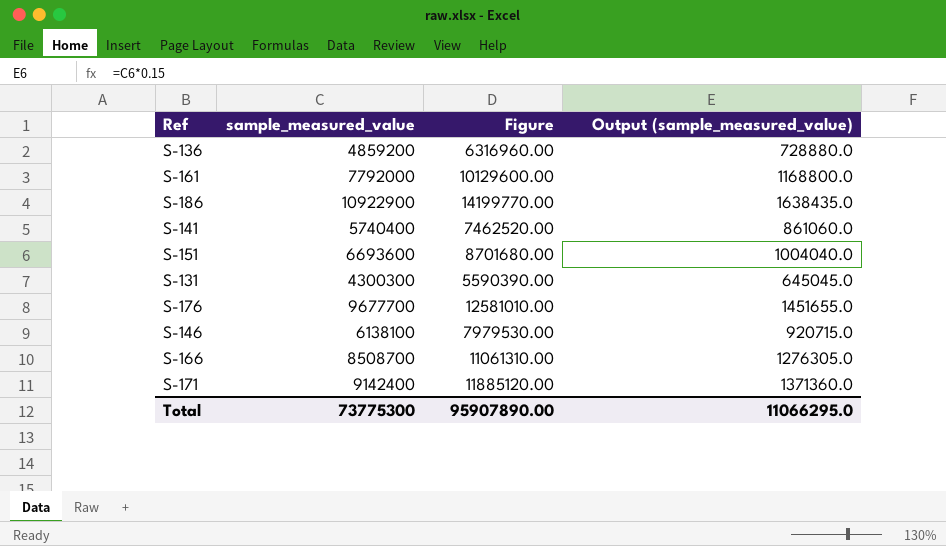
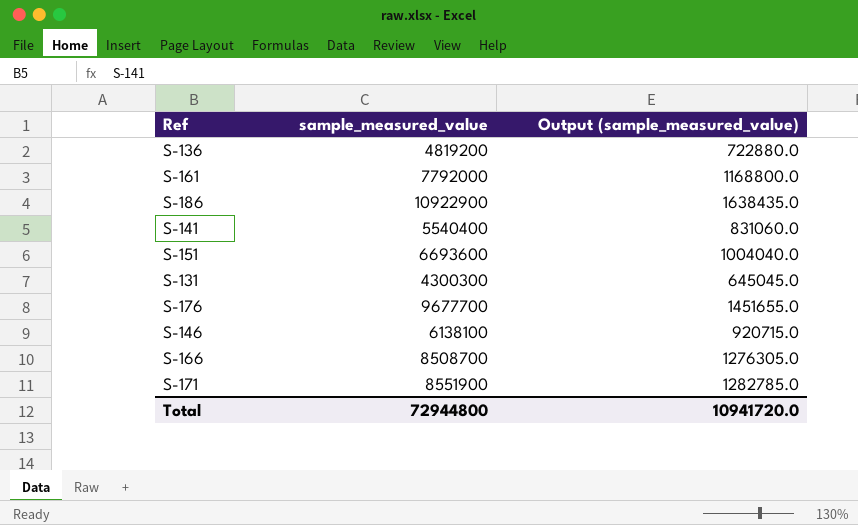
column Figure | formula: [sample_measured_value] * 1.3 -> none
S-136 | sample_measured_value: 4859200 -> 4819200
S-136 | Output (sample_measured_value): 728880.0 -> 722880.0
S-141 | sample_measured_value: 5740400 -> 5540400
S-141 | Output (sample_measured_value): 861060.0 -> 831060.0
S-171 | sample_measured_value: 9142400 -> 8551900
S-171 | Output (sample_measured_value): 1371360.0 -> 1282785.0
Total | sample_measured_value: 73775300 -> 72944800
Total | Output (sample_measured_value): 11066295.0 -> 10941720.0

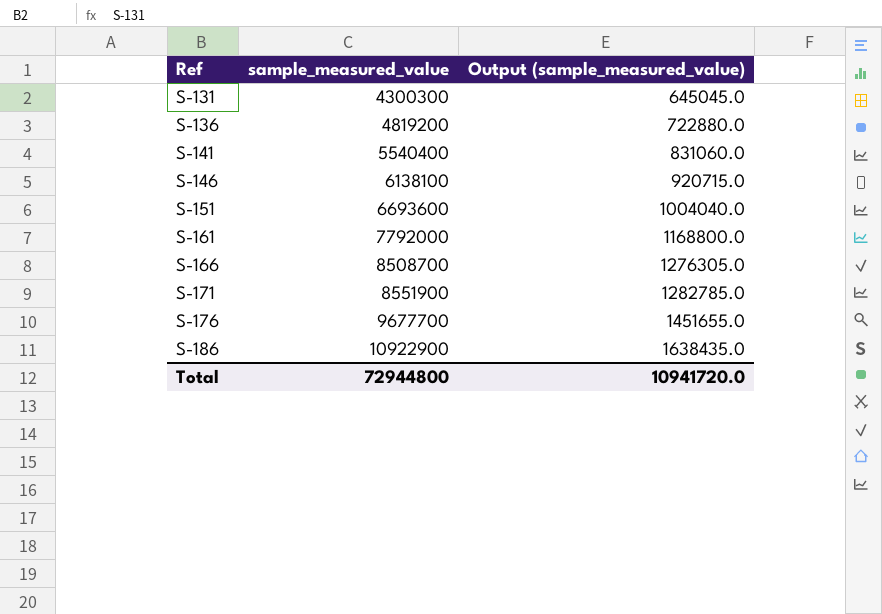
row order: none -> Ref ascending

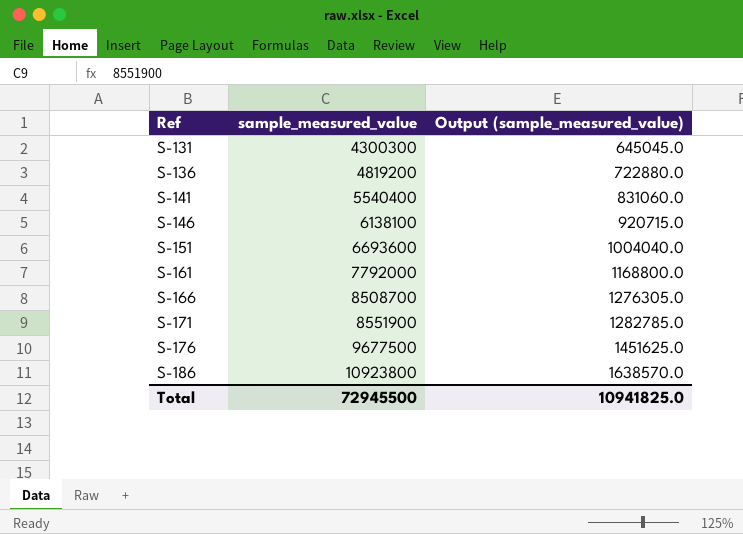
S-176 | sample_measured_value: 9677700 -> 9677500
S-176 | Output (sample_measured_value): 1451655.0 -> 1451625.0
S-186 | sample_measured_value: 10922900 -> 10923800
S-186 | Output (sample_measured_value): 1638435.0 -> 1638570.0
Total | sample_measured_value: 72944800 -> 72945500
Total | Output (sample_measured_value): 10941720.0 -> 10941825.0

